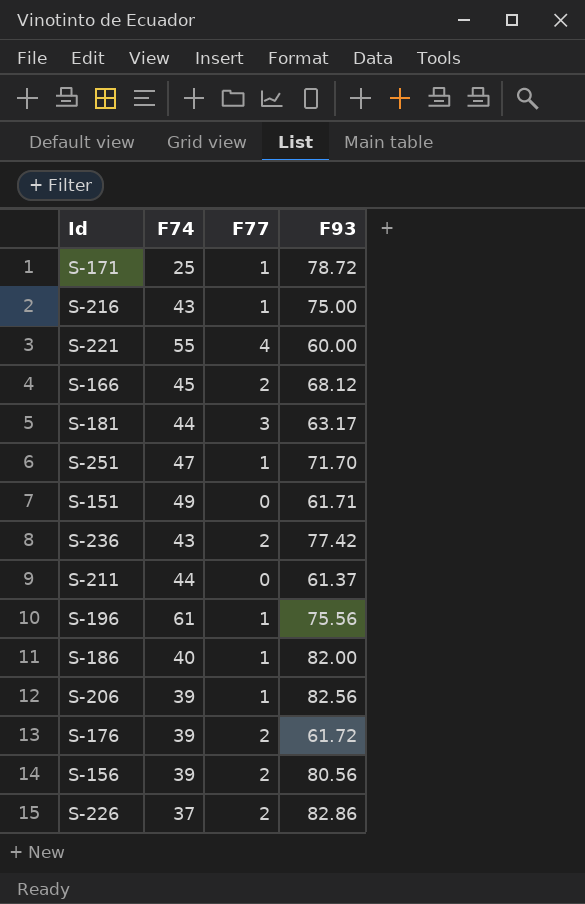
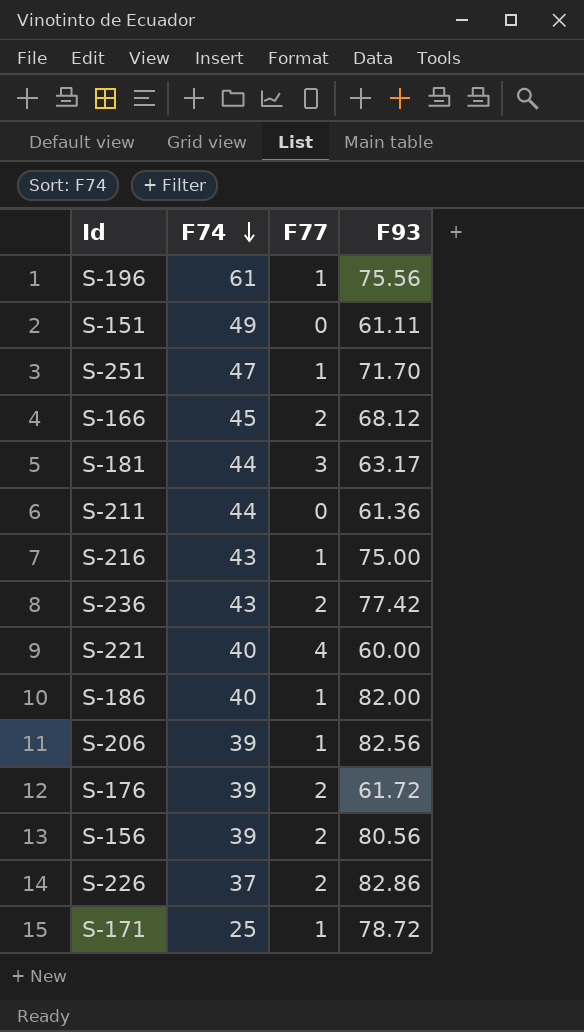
row order: none -> F74 descending
S-151 | F93: 61.71 -> 61.11
S-211 | F93: 61.37 -> 61.36
S-221 | F74: 55 -> 40

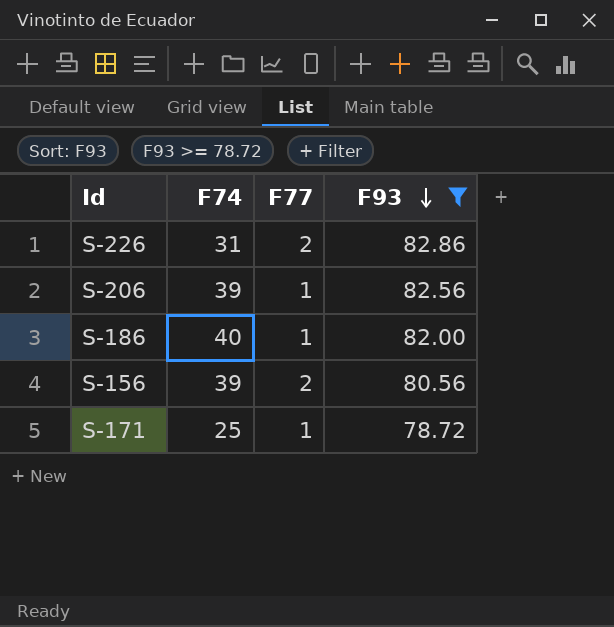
filter: none -> F93 >= 78.72
row order: F74 descending -> F93 descending
S-226 | F74: 37 -> 31

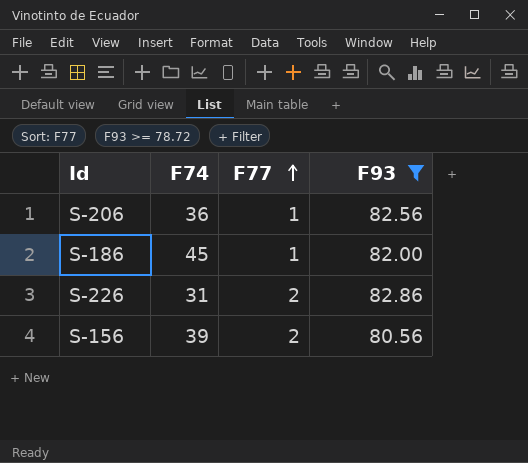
row order: F93 descending -> F77 ascending
row S-171: 25 | 1 | 78.72 -> none
S-206 | F74: 39 -> 36
S-186 | F74: 40 -> 45

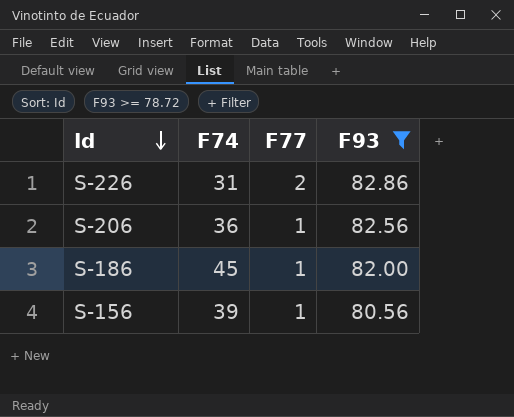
row order: F77 ascending -> Id descending
S-156 | F77: 2 -> 1

